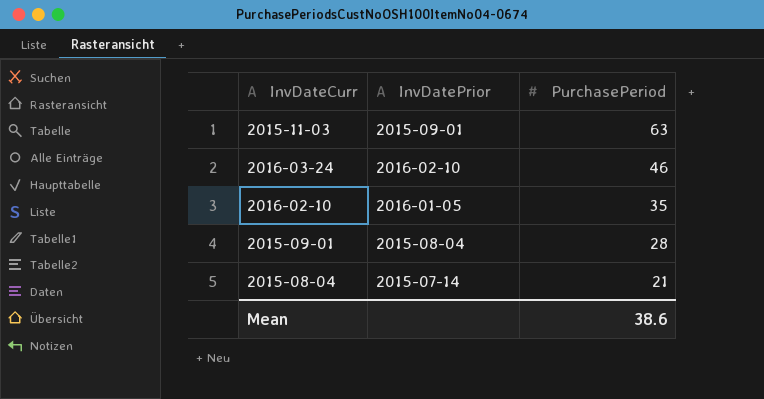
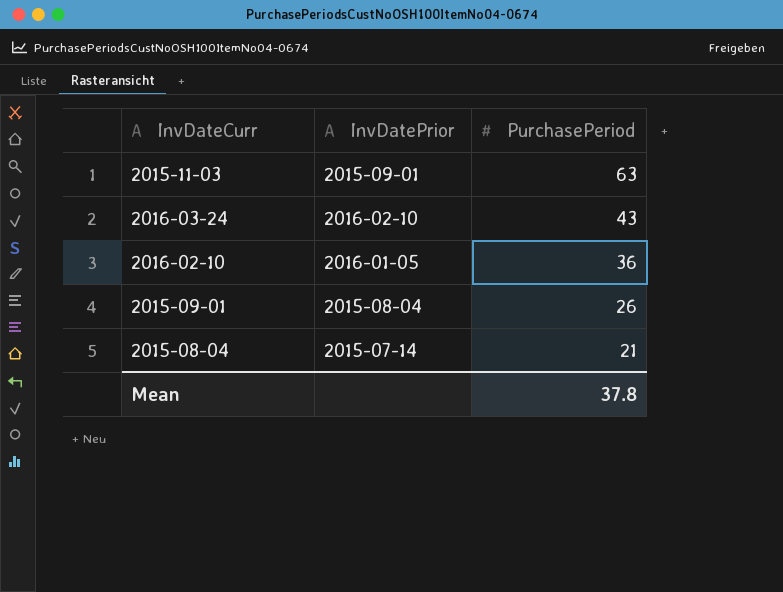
2016-03-24 | PurchasePeriod: 46 -> 43
2016-02-10 | PurchasePeriod: 35 -> 36
2015-09-01 | PurchasePeriod: 28 -> 26
Mean | PurchasePeriod: 38.6 -> 37.8

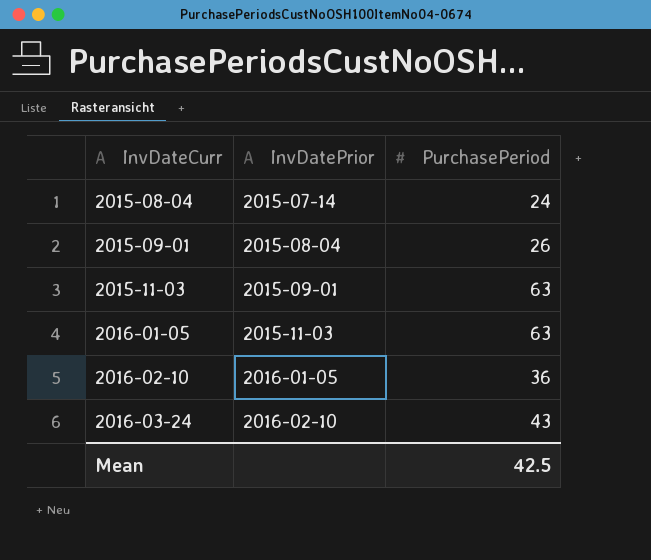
row order: PurchasePeriod descending -> InvDateCurr ascending
2015-08-04 | PurchasePeriod: 21 -> 24
row 2016-01-05: none -> 2015-11-03 | 63
Mean | PurchasePeriod: 37.8 -> 42.5

